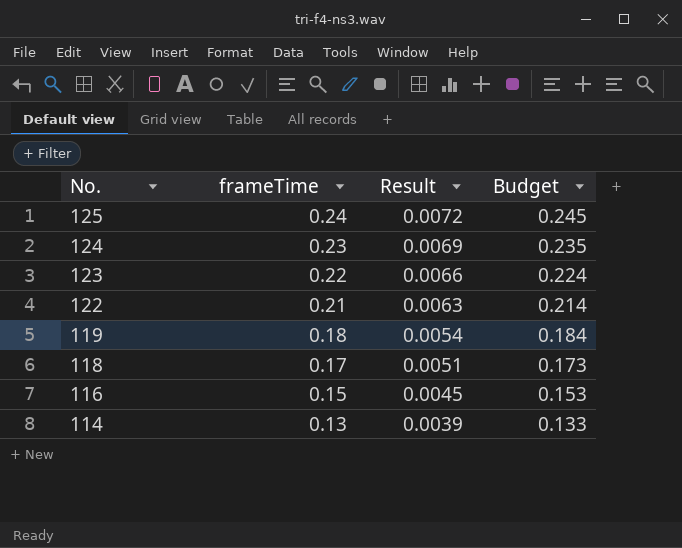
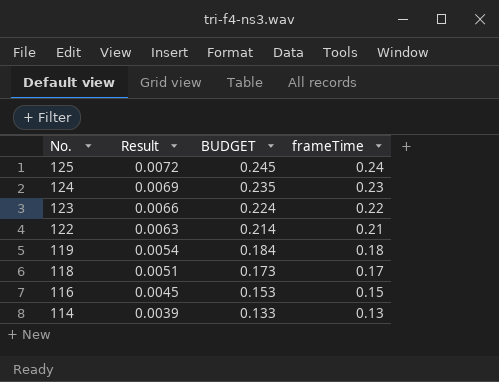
column name: Budget -> BUDGET
column frameTime | position: 2 -> 4

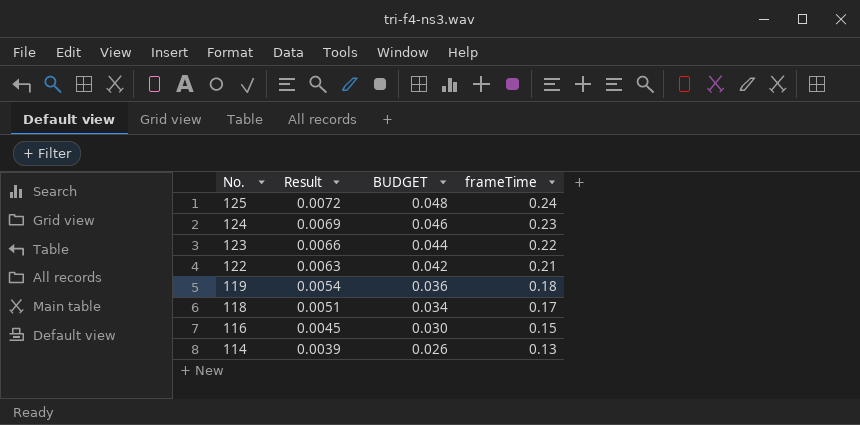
column BUDGET | formula: [frameTime] * 1.02 -> [frameTime] * 0.2

